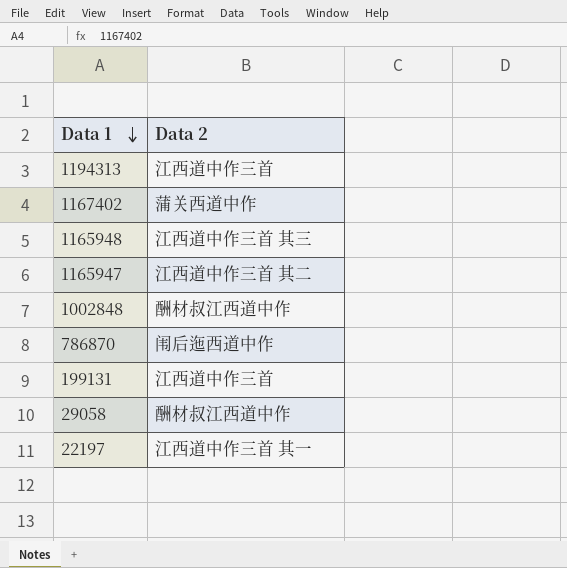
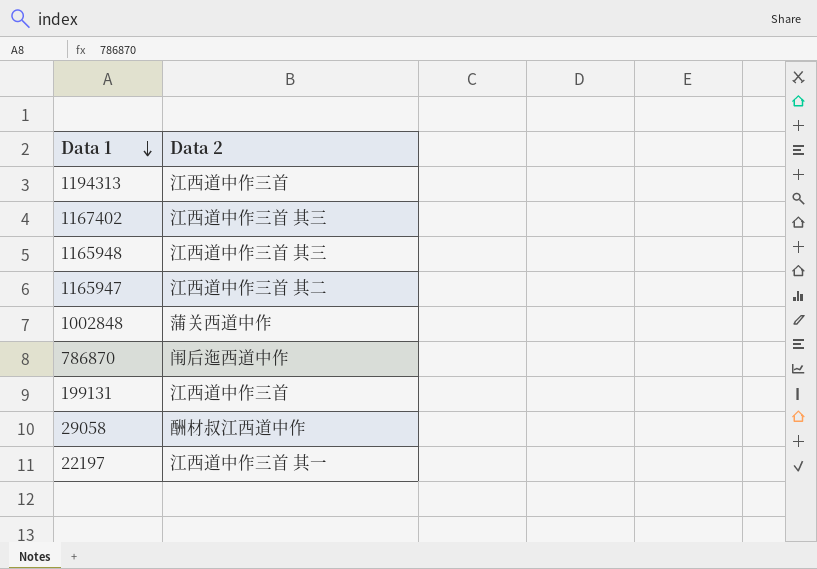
1167402 | Data 2: 蒲关西道中作 -> 江西道中作三首 其三
1002848 | Data 2: 酬材叔江西道中作 -> 蒲关西道中作

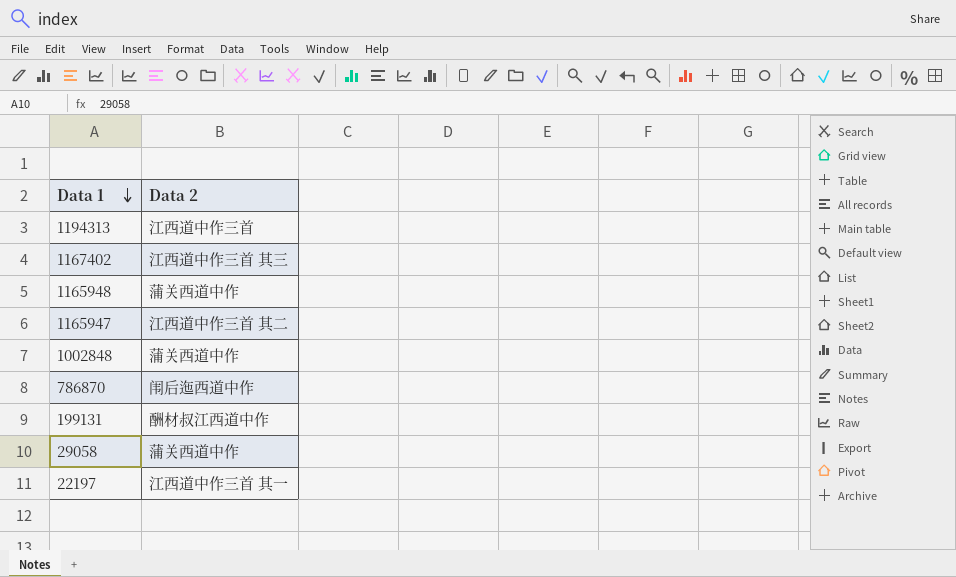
1165948 | Data 2: 江西道中作三首 其三 -> 蒲关西道中作
199131 | Data 2: 江西道中作三首 -> 酬材叔江西道中作
29058 | Data 2: 酬材叔江西道中作 -> 蒲关西道中作

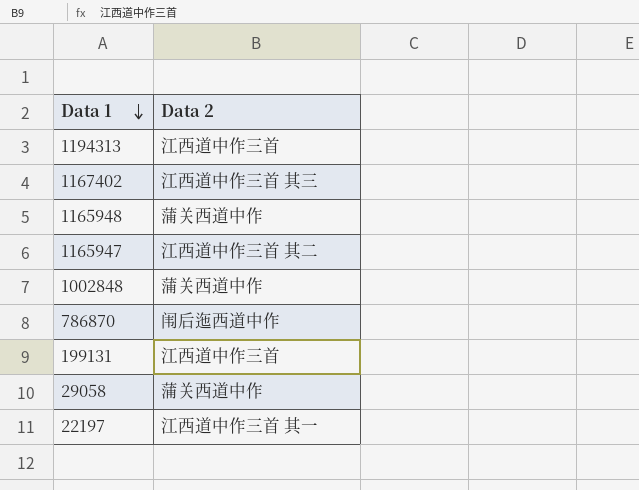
199131 | Data 2: 酬材叔江西道中作 -> 江西道中作三首

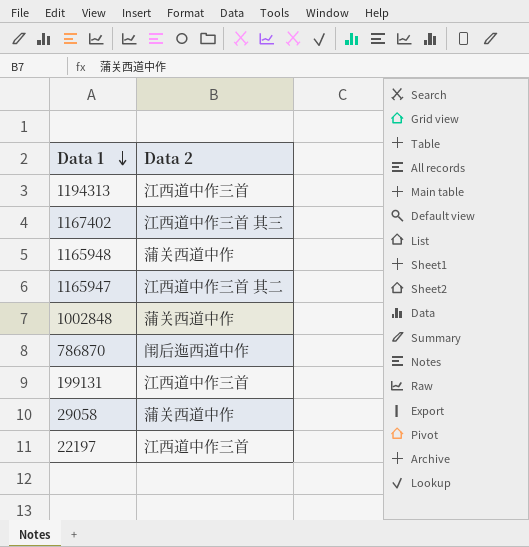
22197 | Data 2: 江西道中作三首 其一 -> 江西道中作三首

